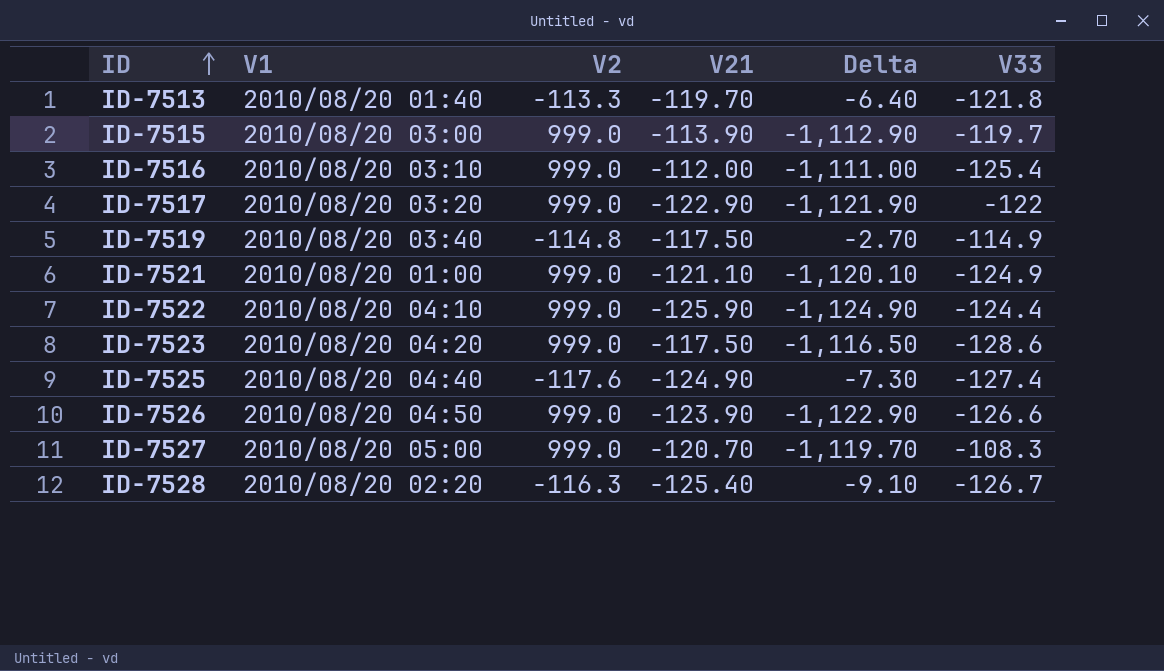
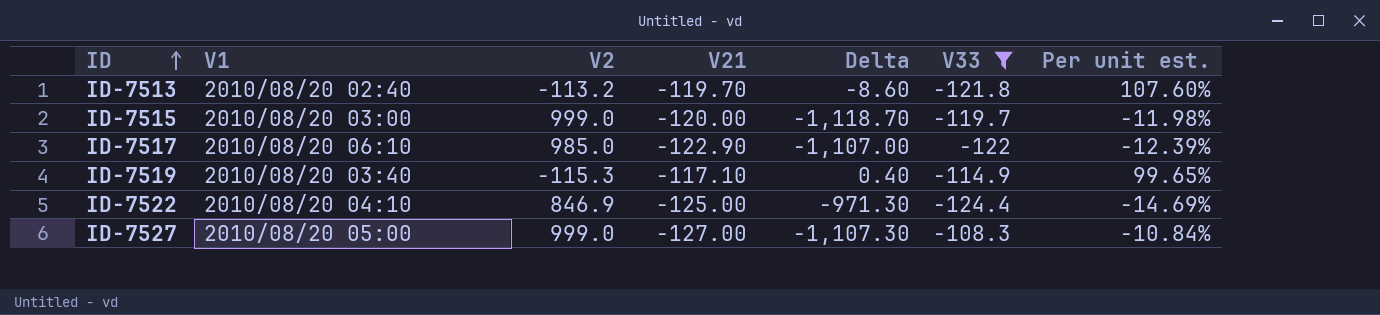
filter: none -> V33 >= -124.4
column Delta | formula: [V21] - [V2] -> [V33] - [V2]
column Per unit est. | formula: none -> [V33] / [V2]
ID-7513 | V1: 2010/08/20 01:40 -> 2010/08/20 02:40
ID-7513 | V2: -113.3 -> -113.2
ID-7515 | V21: -113.90 -> -120.00
ID-7517 | V1: 2010/08/20 03:20 -> 2010/08/20 06:10
ID-7517 | V2: 999.0 -> 985.0
ID-7519 | V2: -114.8 -> -115.3
ID-7519 | V21: -117.50 -> -117.10
ID-7522 | V2: 999.0 -> 846.9
ID-7522 | V21: -125.90 -> -125.00
ID-7527 | V21: -120.70 -> -127.00

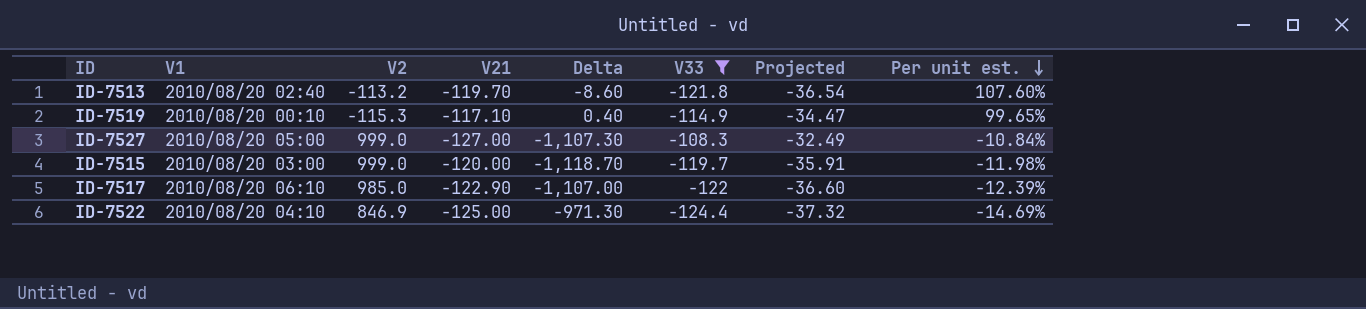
row order: ID ascending -> Per unit est. descending
column Projected | formula: none -> [V33] * 0.3
ID-7519 | V1: 2010/08/20 03:40 -> 2010/08/20 00:10

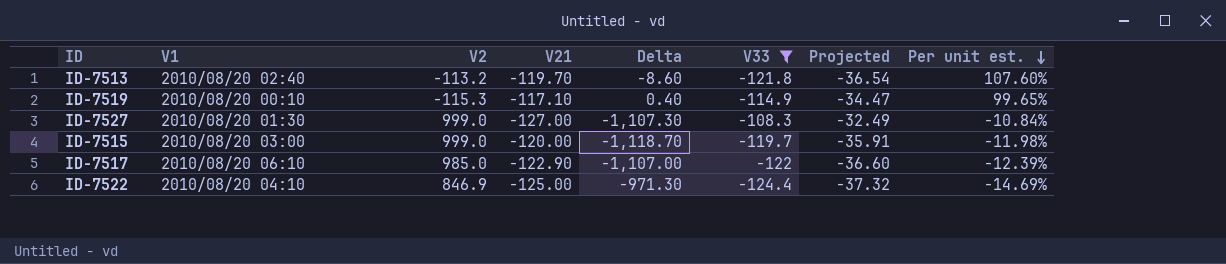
ID-7527 | V1: 2010/08/20 05:00 -> 2010/08/20 01:30

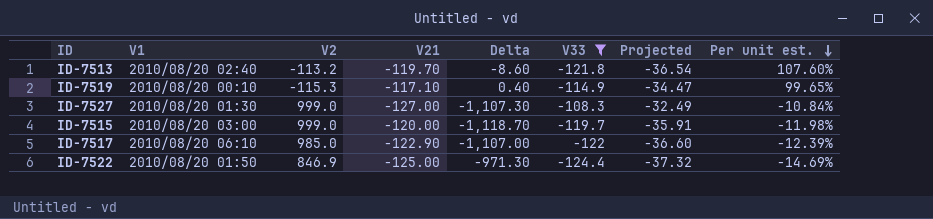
ID-7522 | V1: 2010/08/20 04:10 -> 2010/08/20 01:50

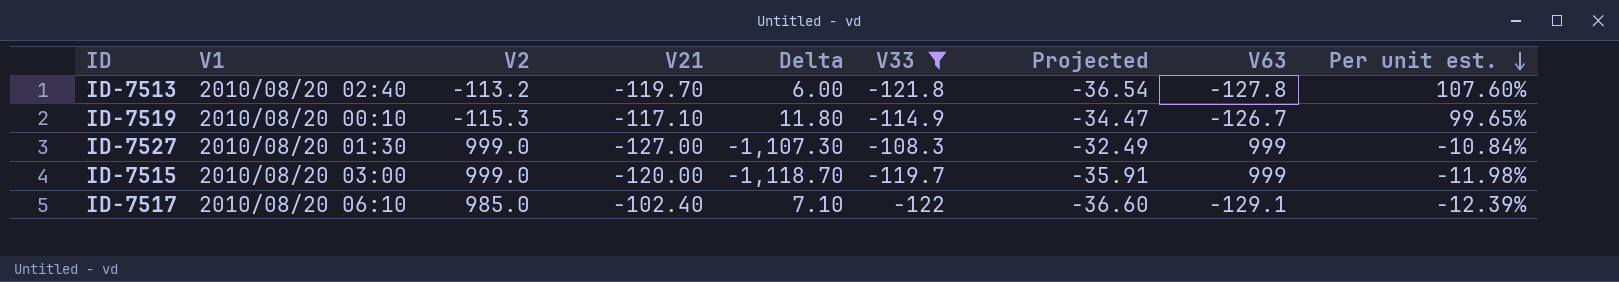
column Delta | formula: [V33] - [V2] -> [V33] - [V63]
column V63 | position: none -> 8
row ID-7522: 2010/08/20 01:50 | 846.9 | -125.00 | -971.30 | -124.4 | -37.32 | -14.69% -> none
ID-7517 | V21: -122.90 -> -102.40

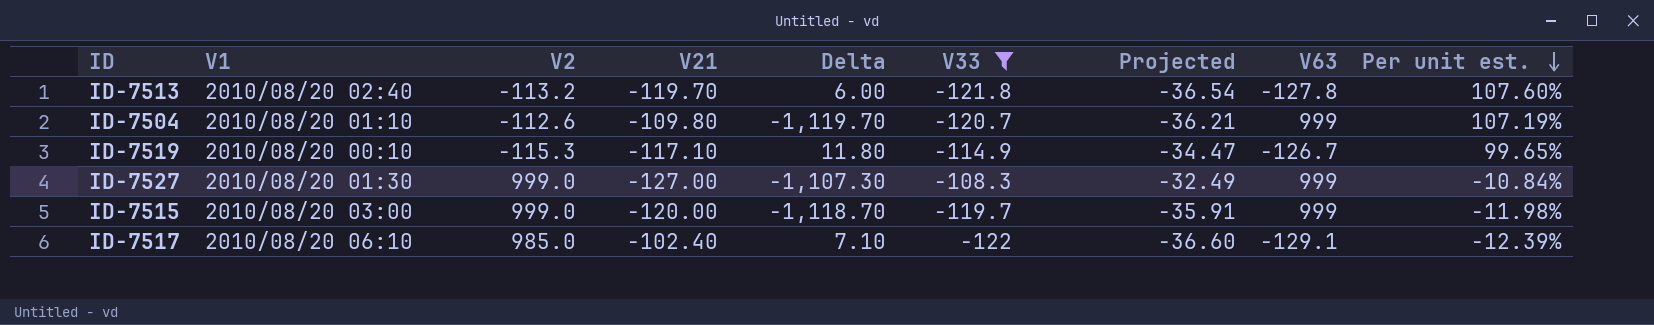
row ID-7504: none -> 2010/08/20 01:10 | -112.6 | -109.80 | -1,119.70 | -120.7 | -36.21 | 999 | 107.19%

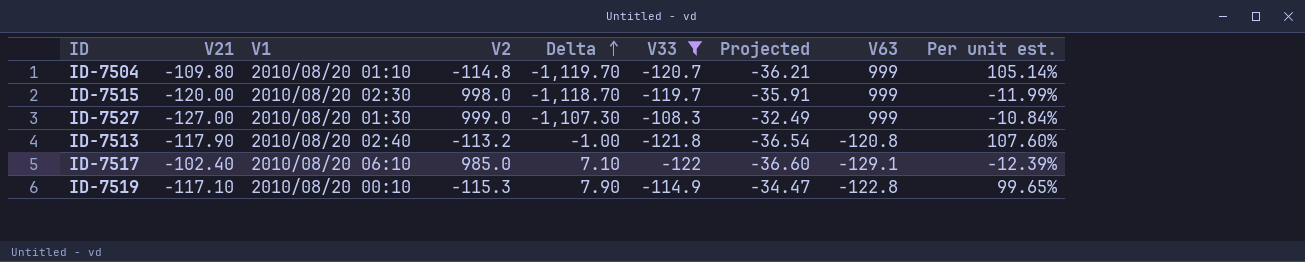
row order: Per unit est. descending -> Delta ascending
column V21 | position: 4 -> 2
ID-7504 | V2: -112.6 -> -114.8
ID-7504 | Per unit est.: 107.19% -> 105.14%
ID-7515 | V1: 2010/08/20 03:00 -> 2010/08/20 02:30
ID-7515 | V2: 999.0 -> 998.0
ID-7515 | Per unit est.: -11.98% -> -11.99%
ID-7513 | V21: -119.70 -> -117.90
ID-7513 | Delta: 6.00 -> -1.00
ID-7513 | V63: -127.8 -> -120.8
ID-7519 | Delta: 11.80 -> 7.90
ID-7519 | V63: -126.7 -> -122.8

